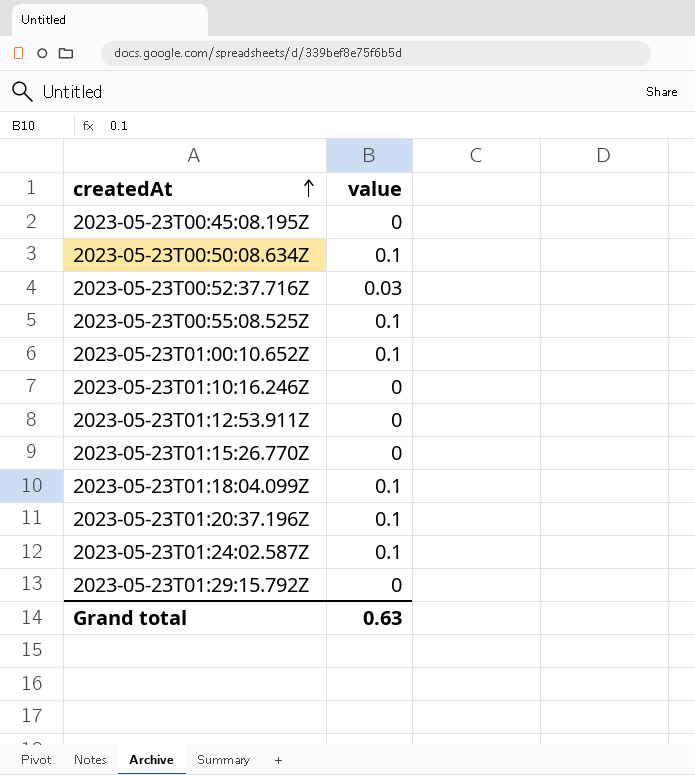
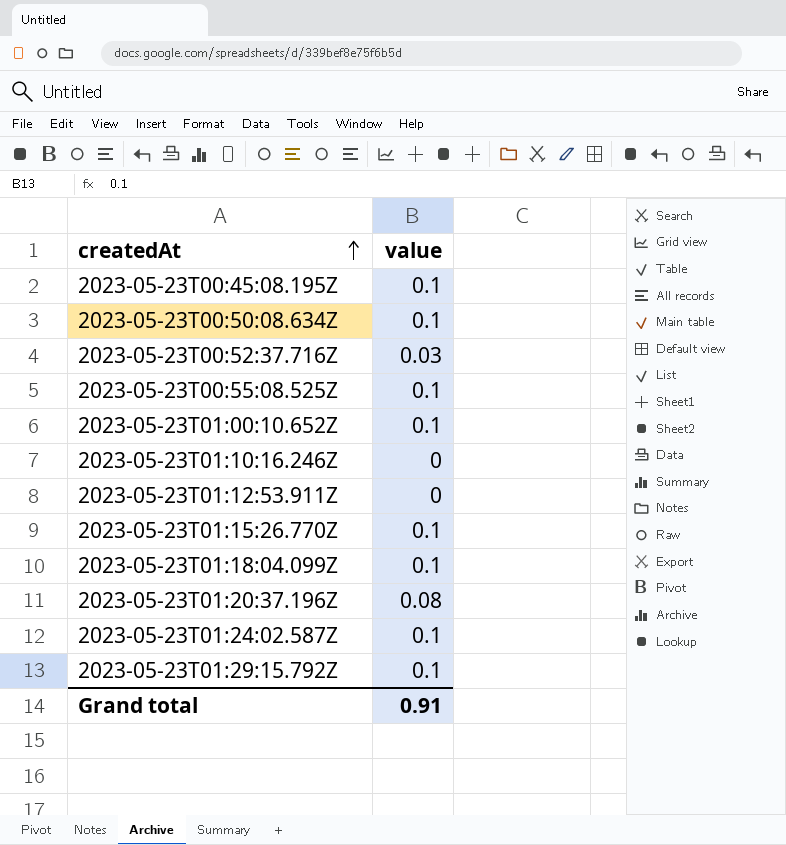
2023-05-23T00:45:08.195Z | value: 0 -> 0.1
2023-05-23T01:15:26.770Z | value: 0 -> 0.1
2023-05-23T01:20:37.196Z | value: 0.1 -> 0.08
2023-05-23T01:29:15.792Z | value: 0 -> 0.1
Grand total | value: 0.63 -> 0.91

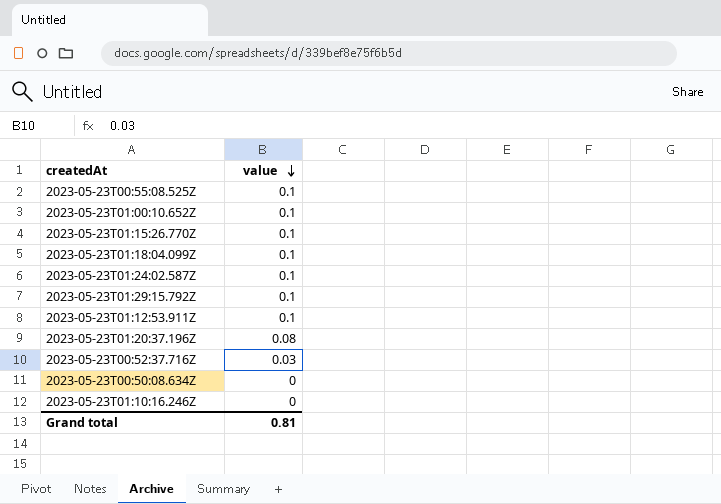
row order: createdAt ascending -> value descending
row 2023-05-23T00:45:08.195Z: 0.1 -> none
2023-05-23T01:12:53.911Z | value: 0 -> 0.1
2023-05-23T00:50:08.634Z | value: 0.1 -> 0
Grand total | value: 0.91 -> 0.81

